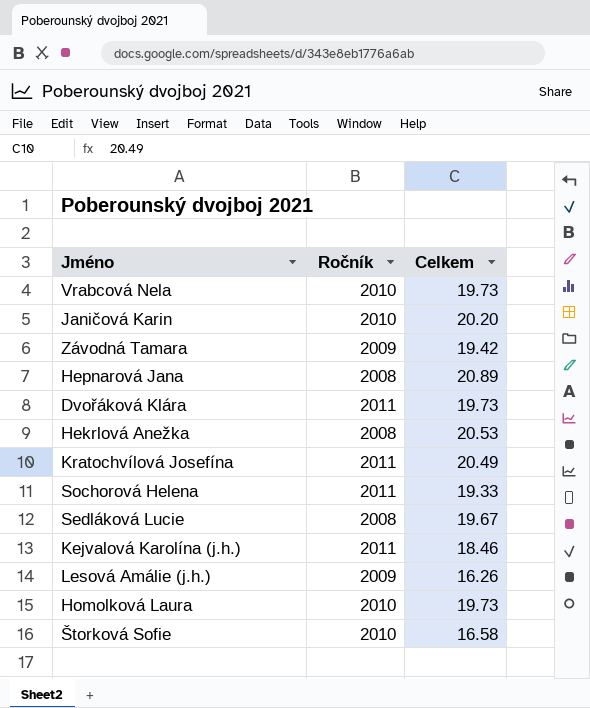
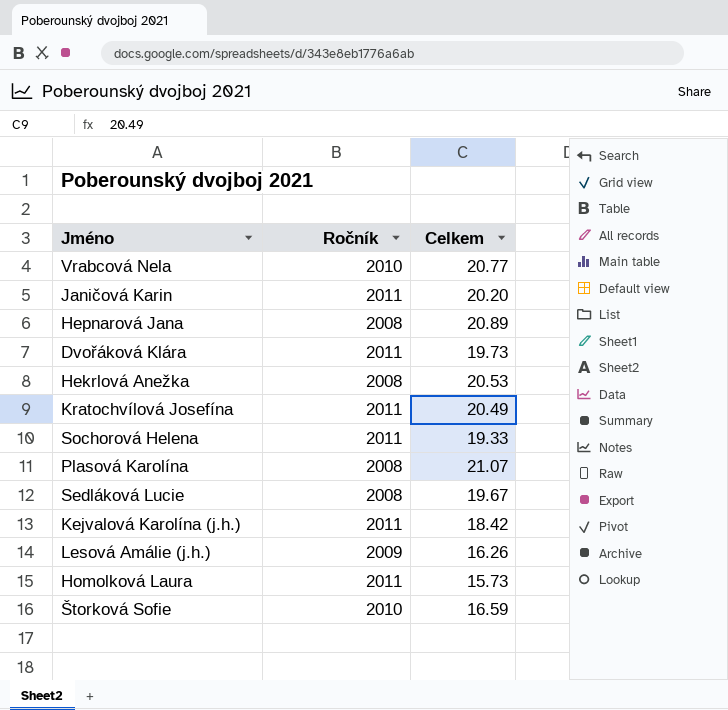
row Závodná Tamara: 2009 | 19.42 -> none
Vrabcová Nela | Celkem: 19.73 -> 20.77
Janičová Karin | Ročník: 2010 -> 2011
row Plasová Karolína: none -> 2008 | 21.07
Kejvalová Karolína (j.h.) | Celkem: 18.46 -> 18.42
Homolková Laura | Ročník: 2010 -> 2011
Homolková Laura | Celkem: 19.73 -> 15.73
Štorková Sofie | Celkem: 16.58 -> 16.59

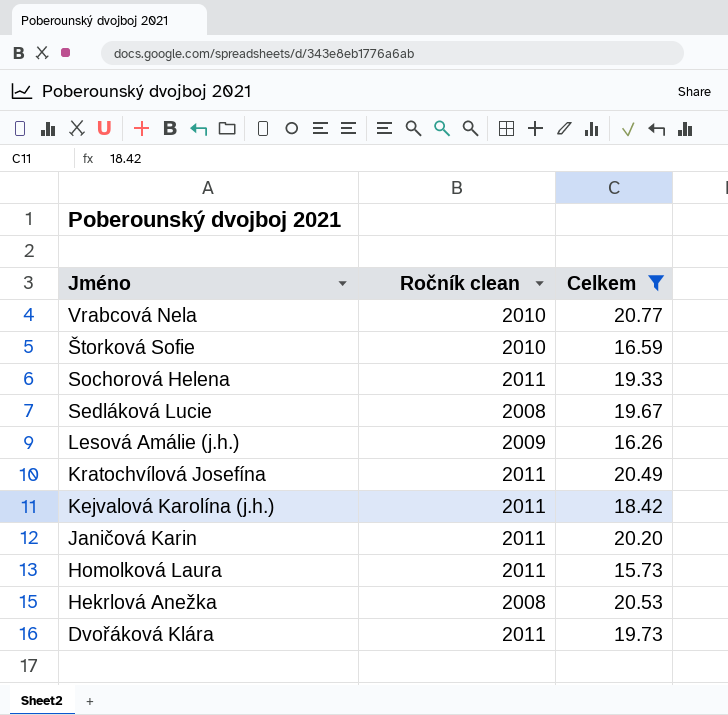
filter: none -> Celkem <= 20.77
row order: none -> Jméno descending
column name: Ročník -> Ročník clean

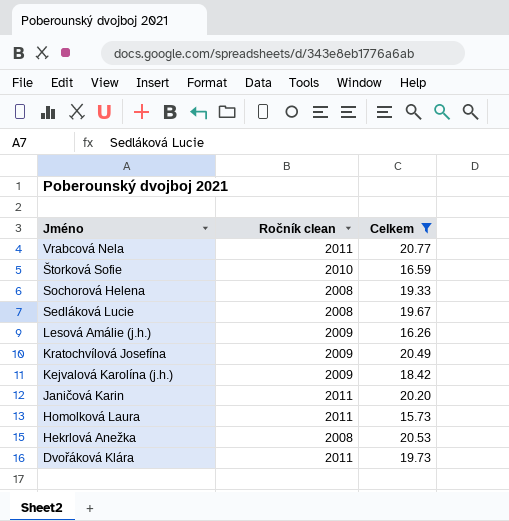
Vrabcová Nela | Ročník clean: 2010 -> 2011
Sochorová Helena | Ročník clean: 2011 -> 2008
Kratochvílová Josefína | Ročník clean: 2011 -> 2009
Kejvalová Karolína (j.h.) | Ročník clean: 2011 -> 2009

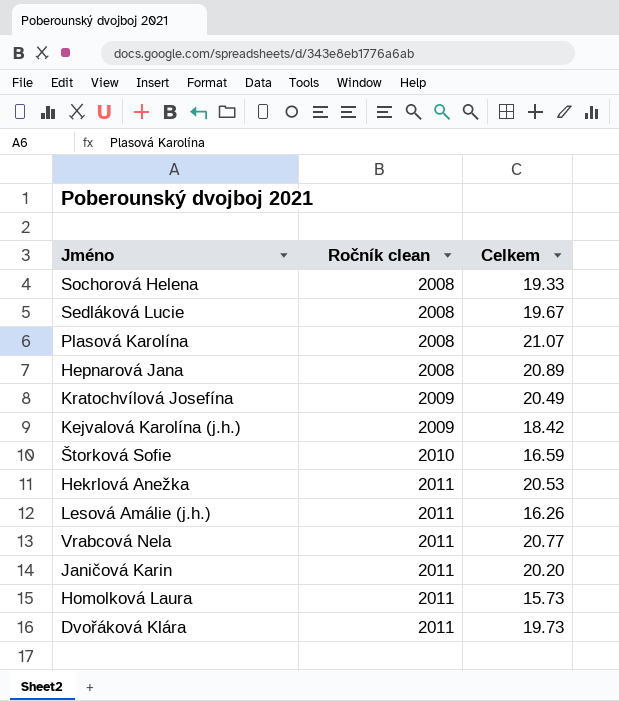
filter: Celkem <= 20.77 -> none
row order: Jméno descending -> Ročník clean ascending
Hekrlová Anežka | Ročník clean: 2008 -> 2011
Lesová Amálie (j.h.) | Ročník clean: 2009 -> 2011

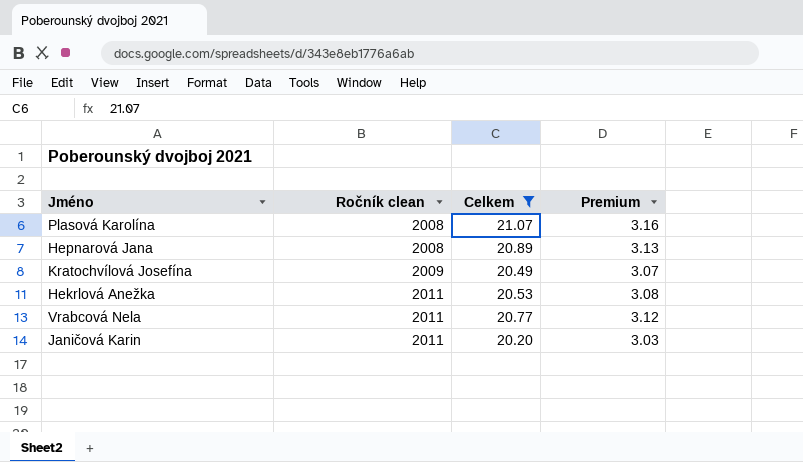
filter: none -> Celkem >= 20.20
column Premium | formula: none -> [Celkem] * 0.15

